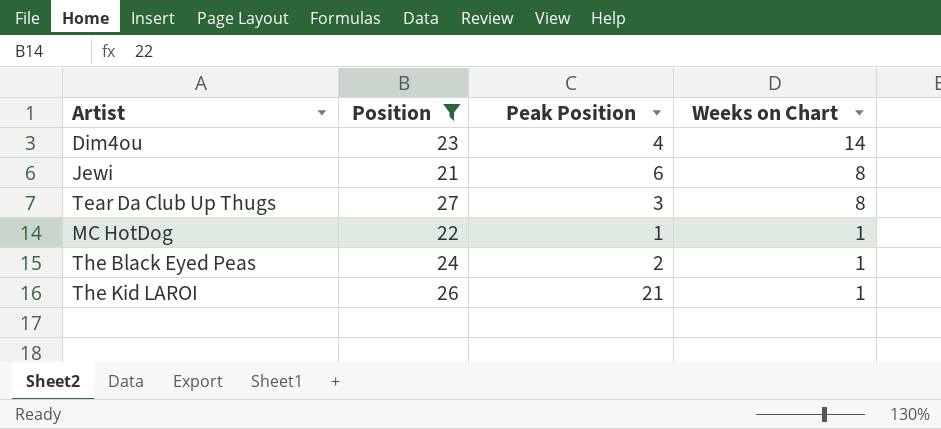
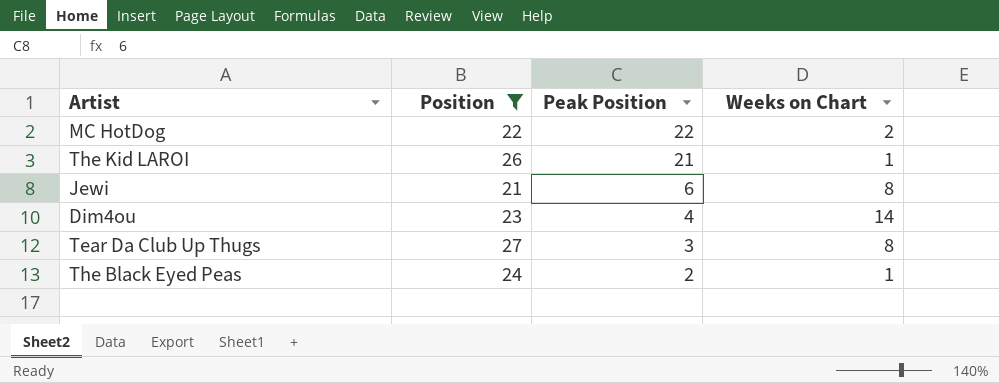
row order: Weeks on Chart descending -> Peak Position descending
MC HotDog | Peak Position: 1 -> 22
MC HotDog | Weeks on Chart: 1 -> 2

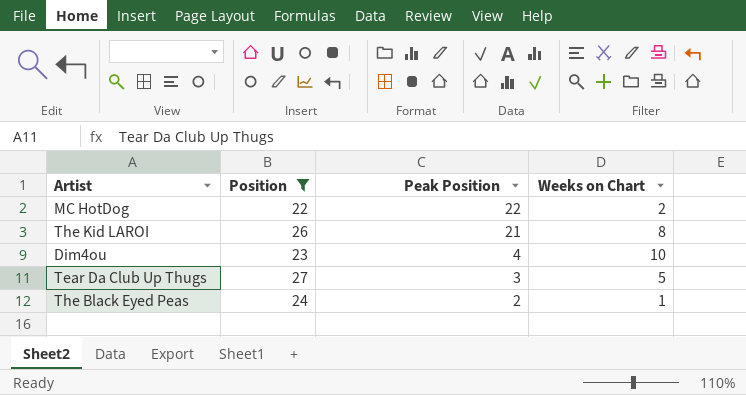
row Jewi: 21 | 6 | 8 -> none
The Kid LAROI | Weeks on Chart: 1 -> 8
Dim4ou | Weeks on Chart: 14 -> 10
Tear Da Club Up Thugs | Weeks on Chart: 8 -> 5

